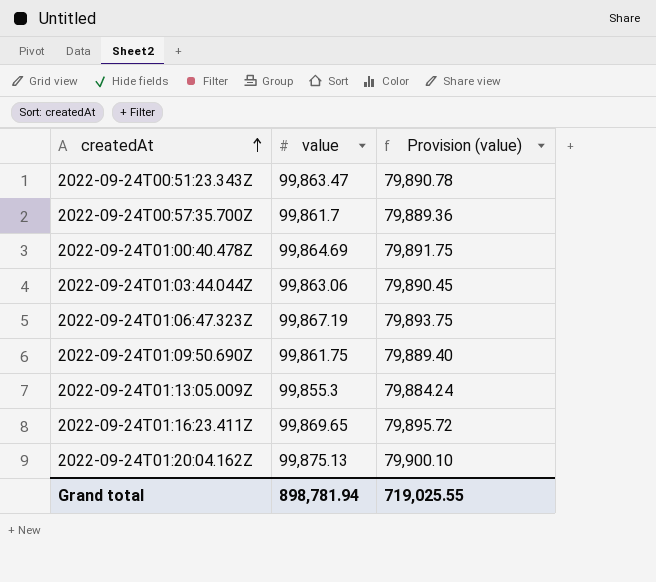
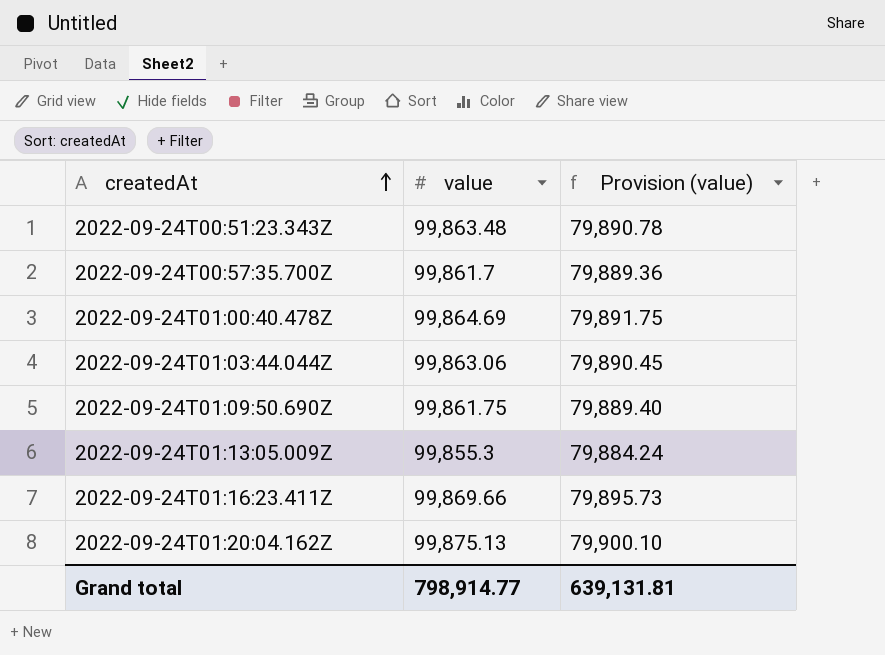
row 2022-09-24T01:06:47.323Z: 99,867.19 | 79,893.75 -> none
2022-09-24T00:51:23.343Z | value: 99,863.47 -> 99,863.48
2022-09-24T01:16:23.411Z | value: 99,869.65 -> 99,869.66
2022-09-24T01:16:23.411Z | Provision (value): 79,895.72 -> 79,895.73
Grand total | value: 898,781.94 -> 798,914.77
Grand total | Provision (value): 719,025.55 -> 639,131.81

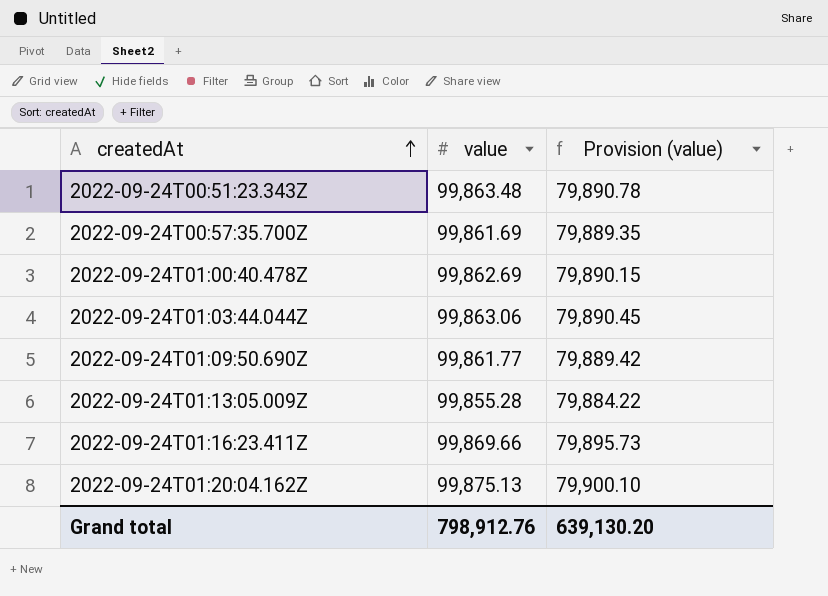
2022-09-24T00:57:35.700Z | value: 99,861.7 -> 99,861.69
2022-09-24T00:57:35.700Z | Provision (value): 79,889.36 -> 79,889.35
2022-09-24T01:00:40.478Z | value: 99,864.69 -> 99,862.69
2022-09-24T01:00:40.478Z | Provision (value): 79,891.75 -> 79,890.15
2022-09-24T01:09:50.690Z | value: 99,861.75 -> 99,861.77
2022-09-24T01:09:50.690Z | Provision (value): 79,889.40 -> 79,889.42
2022-09-24T01:13:05.009Z | value: 99,855.3 -> 99,855.28
2022-09-24T01:13:05.009Z | Provision (value): 79,884.24 -> 79,884.22
Grand total | value: 798,914.77 -> 798,912.76
Grand total | Provision (value): 639,131.81 -> 639,130.20

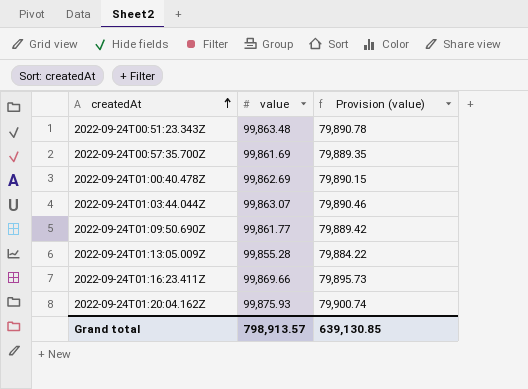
2022-09-24T01:03:44.044Z | value: 99,863.06 -> 99,863.07
2022-09-24T01:03:44.044Z | Provision (value): 79,890.45 -> 79,890.46
2022-09-24T01:20:04.162Z | value: 99,875.13 -> 99,875.93
2022-09-24T01:20:04.162Z | Provision (value): 79,900.10 -> 79,900.74
Grand total | value: 798,912.76 -> 798,913.57
Grand total | Provision (value): 639,130.20 -> 639,130.85

